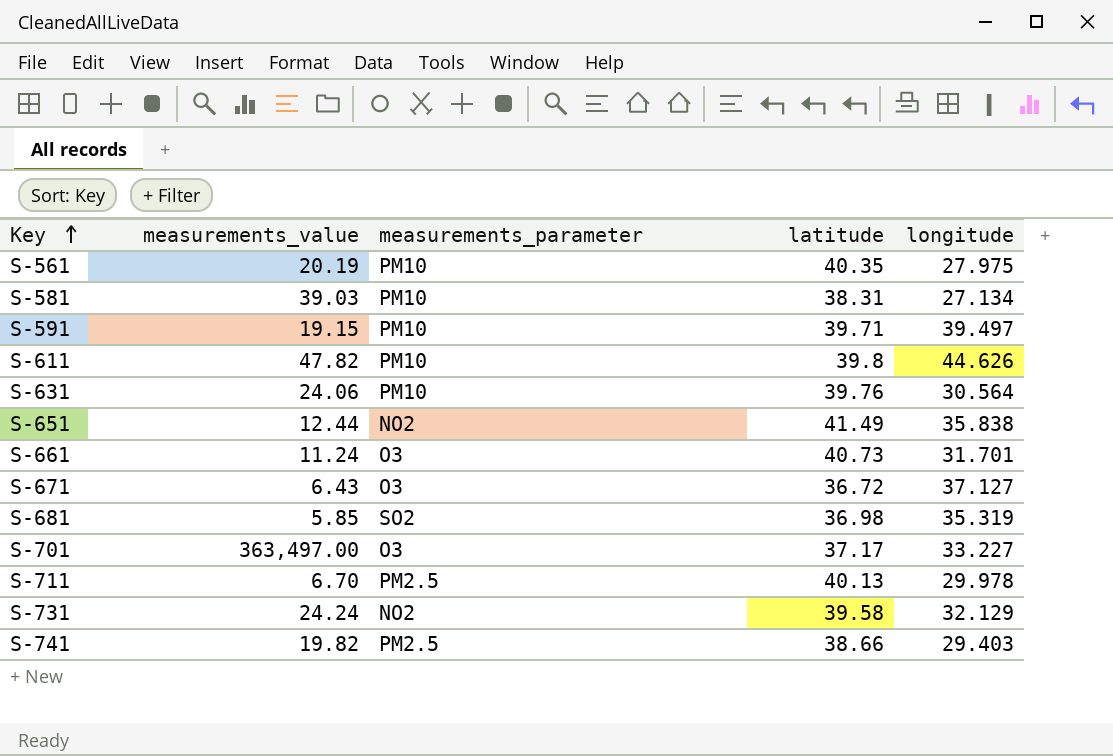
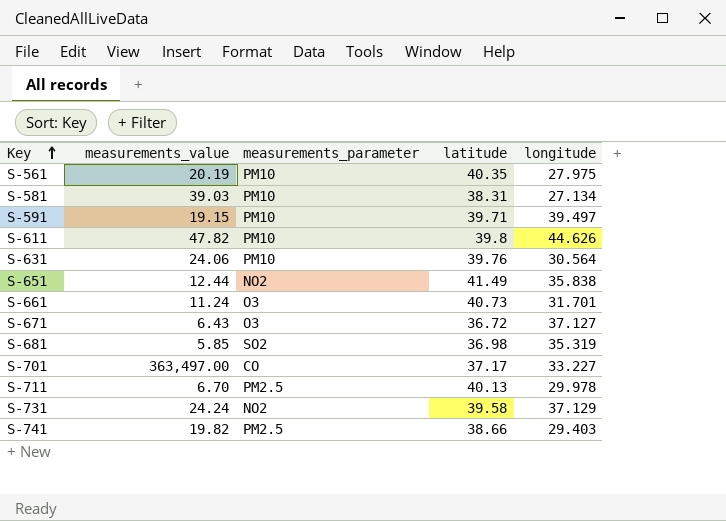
S-701 | measurements_parameter: O3 -> CO
S-731 | longitude: 32.129 -> 37.129

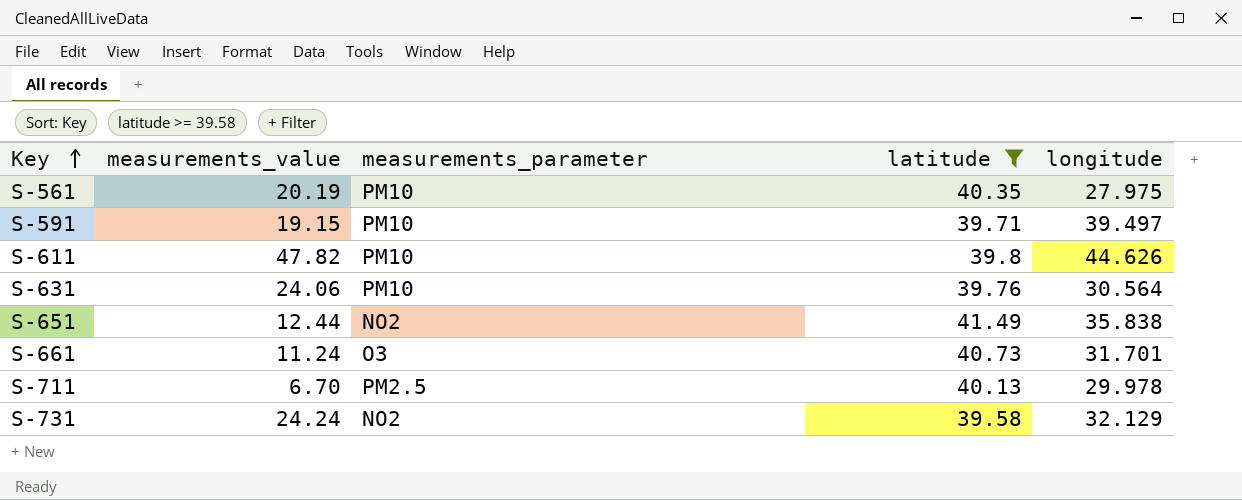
filter: none -> latitude >= 39.58
S-731 | longitude: 37.129 -> 32.129

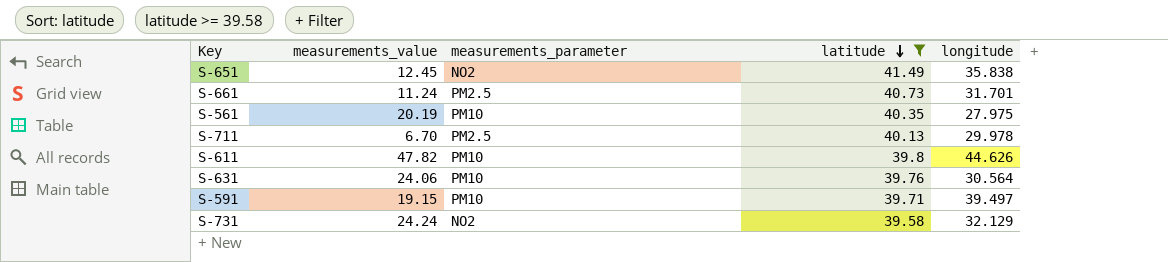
row order: Key ascending -> latitude descending
S-651 | measurements_value: 12.44 -> 12.45
S-661 | measurements_parameter: O3 -> PM2.5

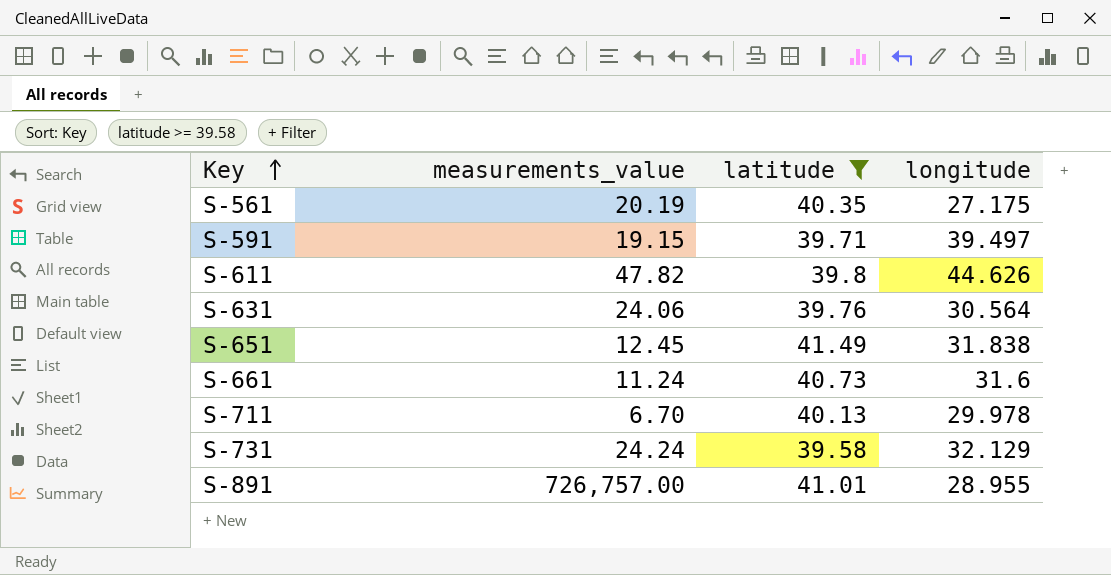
row order: latitude descending -> Key ascending
column measurements_parameter | position: 3 -> none
S-561 | longitude: 27.975 -> 27.175
S-651 | longitude: 35.838 -> 31.838
S-661 | longitude: 31.701 -> 31.6
row S-891: none -> 726,757.00 | 41.01 | 28.955

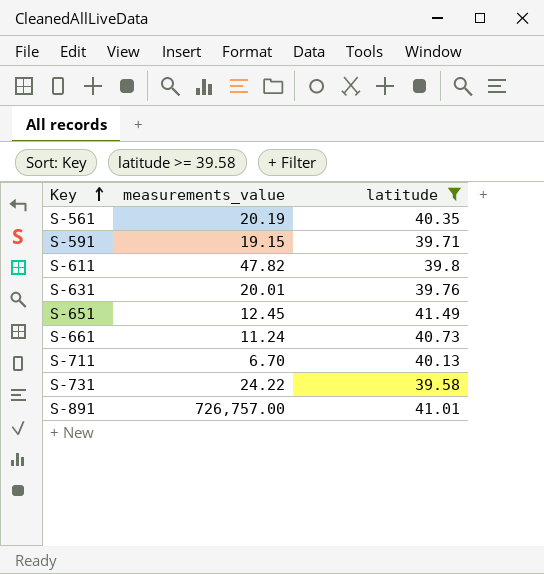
column longitude | position: 4 -> none
S-631 | measurements_value: 24.06 -> 20.01
S-731 | measurements_value: 24.24 -> 24.22

